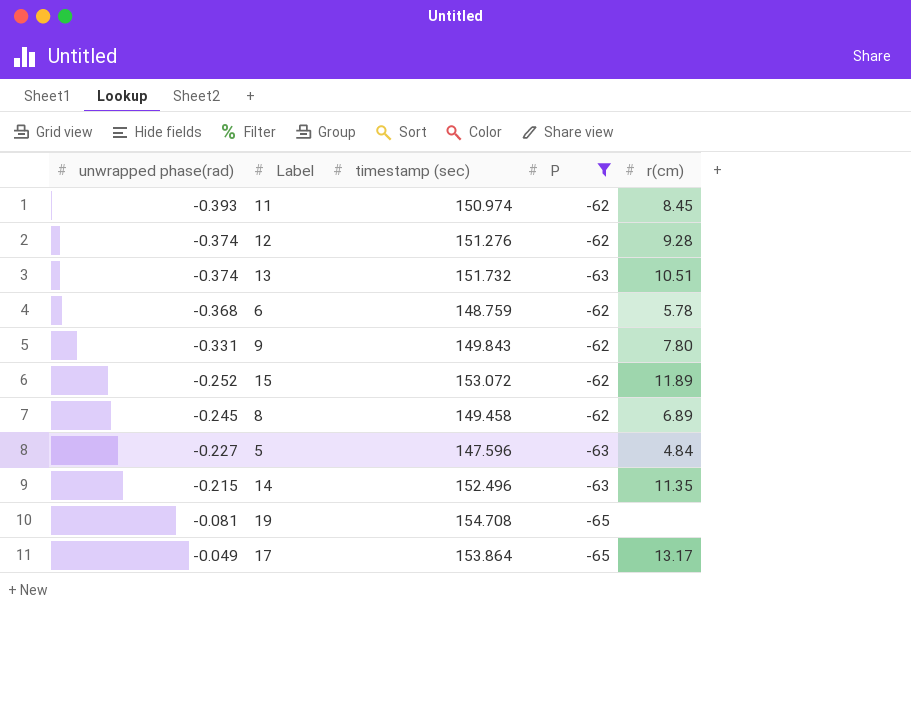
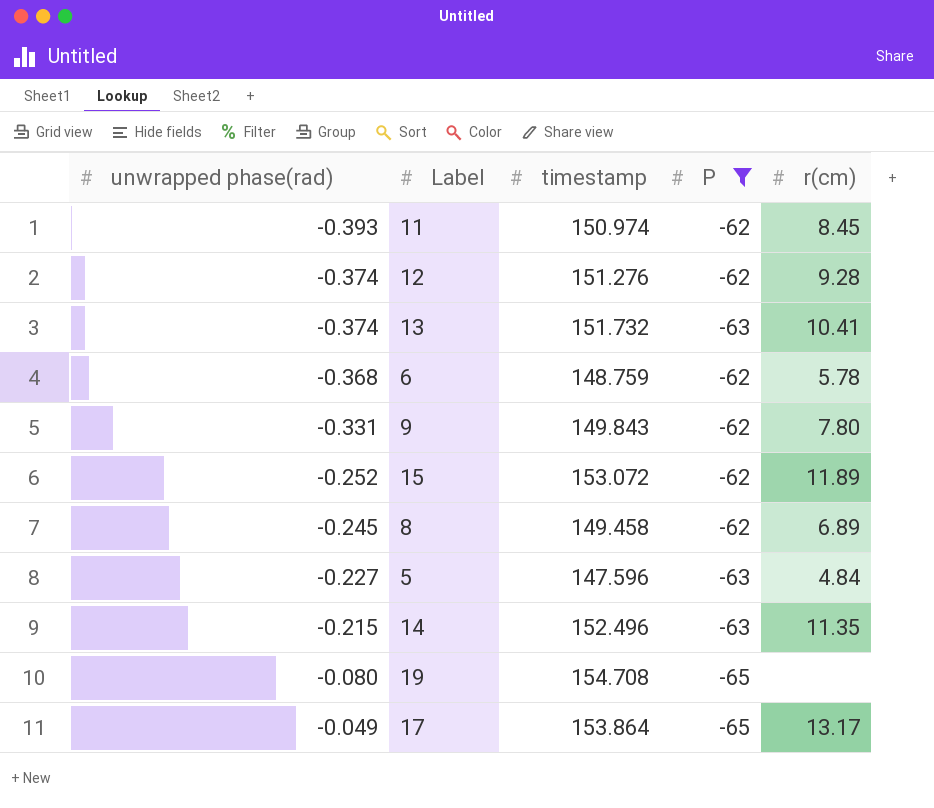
column name: timestamp (sec) -> timestamp
13 | r(cm): 10.51 -> 10.41
19 | unwrapped phase(rad): -0.081 -> -0.080

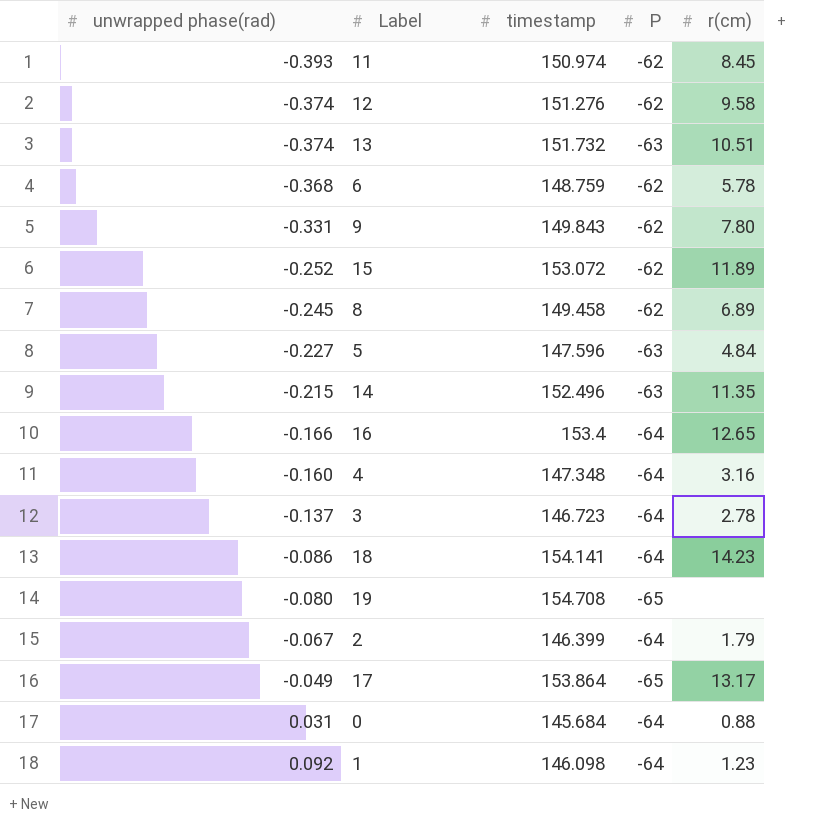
filter: P != -64 -> none
12 | r(cm): 9.28 -> 9.58
13 | r(cm): 10.41 -> 10.51

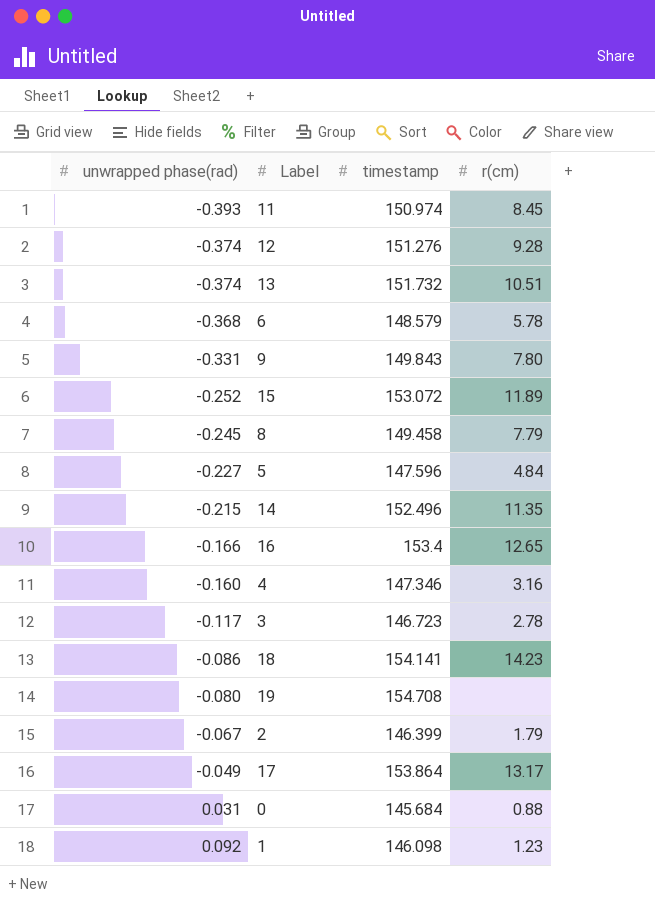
column P | position: 4 -> none
12 | r(cm): 9.58 -> 9.28
6 | timestamp: 148.759 -> 148.579
8 | r(cm): 6.89 -> 7.79
4 | timestamp: 147.348 -> 147.346
3 | unwrapped phase(rad): -0.137 -> -0.117

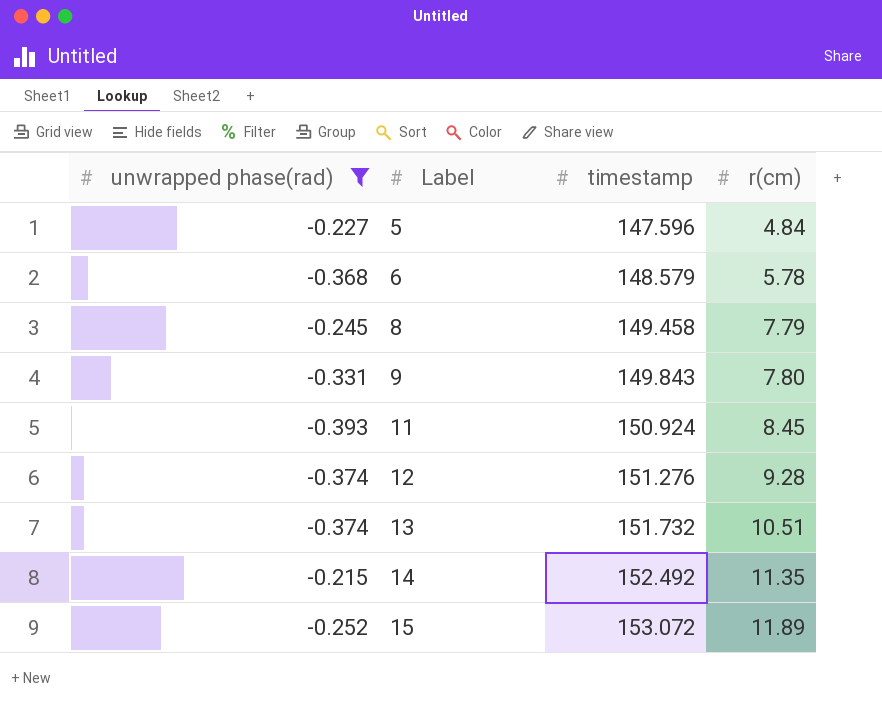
filter: none -> unwrapped phase(rad) <= -0.215
row order: unwrapped phase(rad) ascending -> Label ascending
11 | timestamp: 150.974 -> 150.924
14 | timestamp: 152.496 -> 152.492

